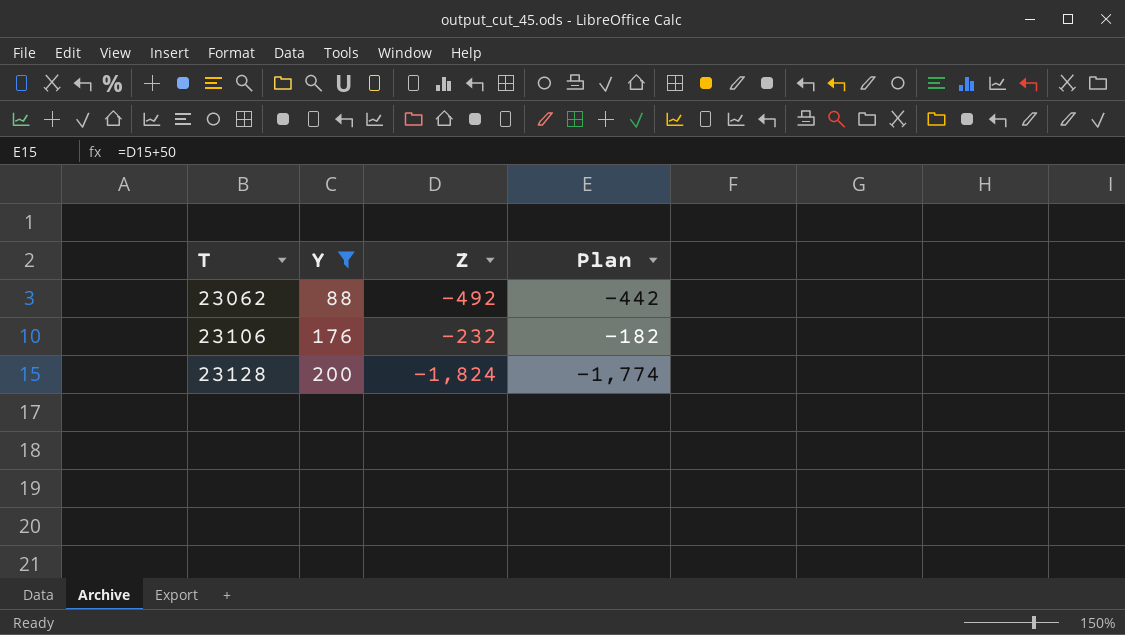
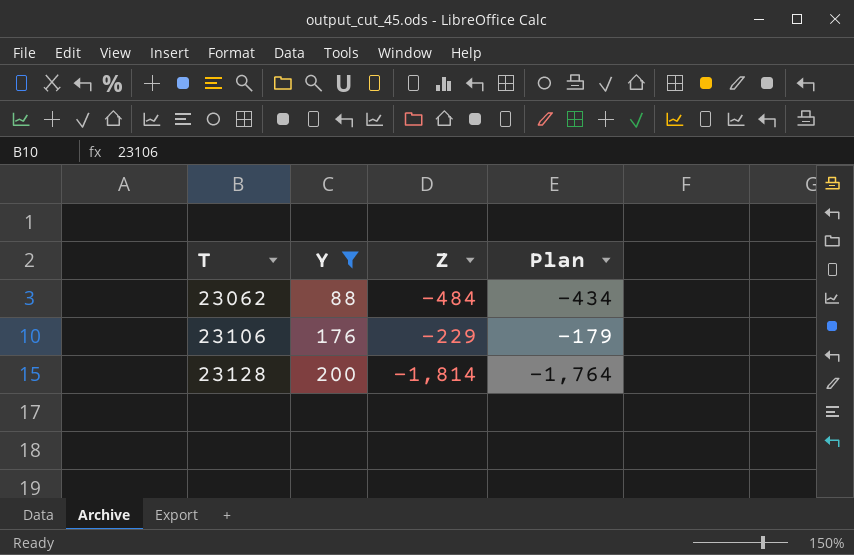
23062 | Z: -492 -> -484
23062 | Plan: -442 -> -434
23106 | Z: -232 -> -229
23106 | Plan: -182 -> -179
23128 | Z: -1,824 -> -1,814
23128 | Plan: -1,774 -> -1,764

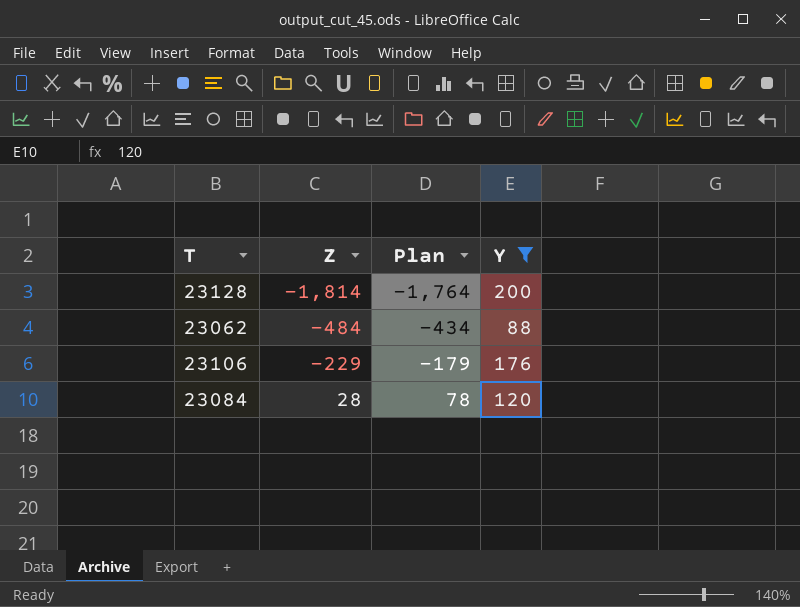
row order: T ascending -> Z ascending
column Y | position: 2 -> 4
row 23084: none -> 28 | 78 | 120

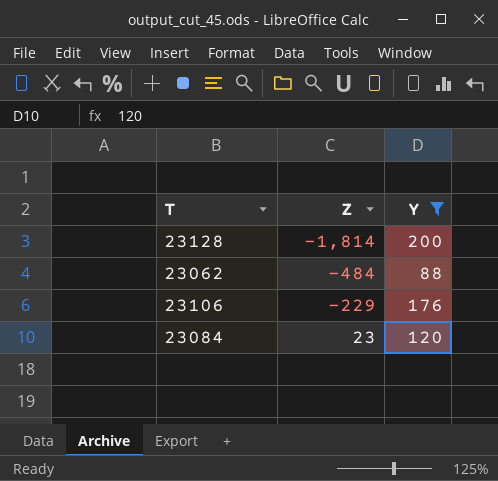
column Plan | formula: [Z] + 50 -> none
23084 | Z: 28 -> 23

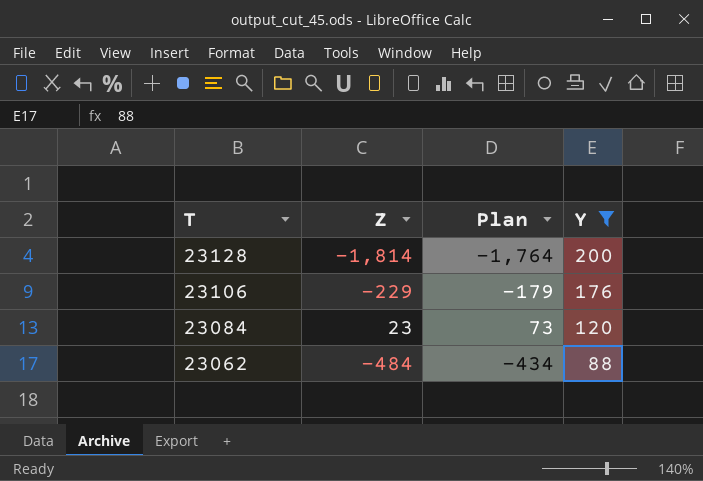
row order: Z ascending -> T descending
column Plan | formula: none -> [Z] + 50

